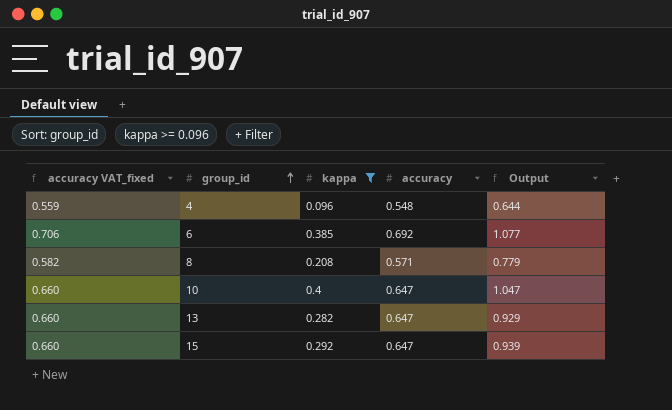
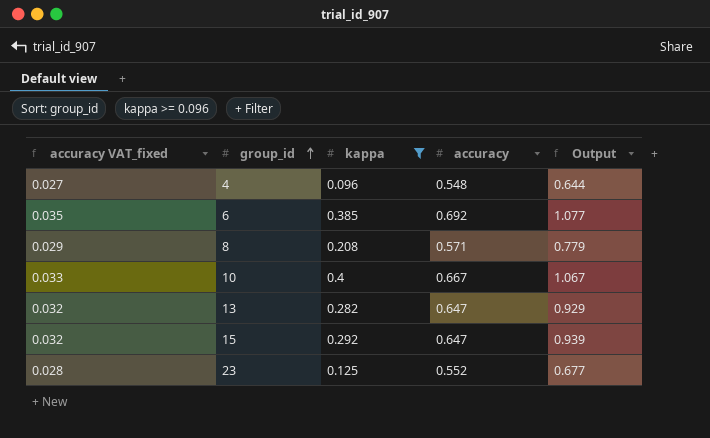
column accuracy VAT_fixed | formula: [accuracy] * 1.02 -> [accuracy] * 0.05
10 | accuracy: 0.647 -> 0.667
10 | Output: 1.047 -> 1.067
row 23: none -> 0.028 | 0.125 | 0.552 | 0.677

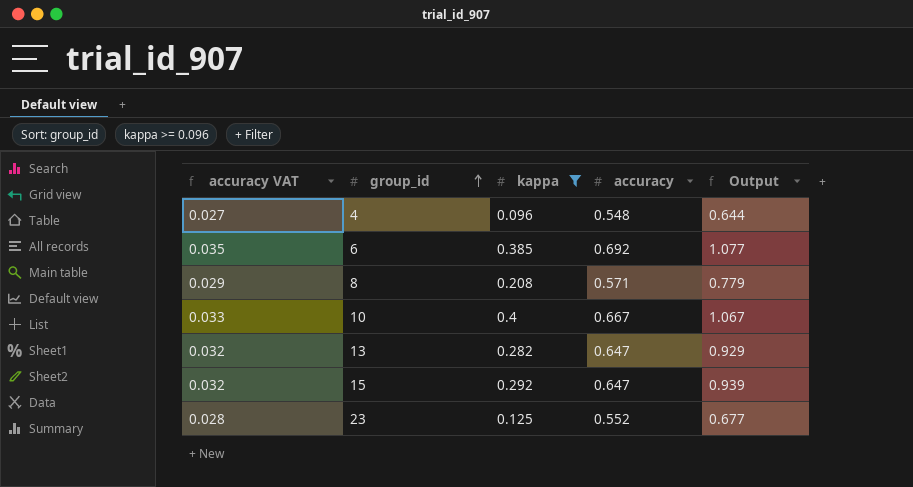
column name: accuracy VAT_fixed -> accuracy VAT

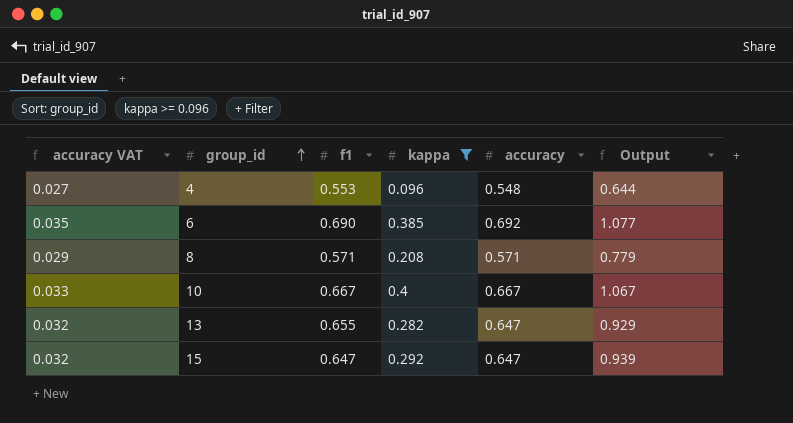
column f1 | position: none -> 3
row 23: 0.028 | 0.125 | 0.552 | 0.677 -> none

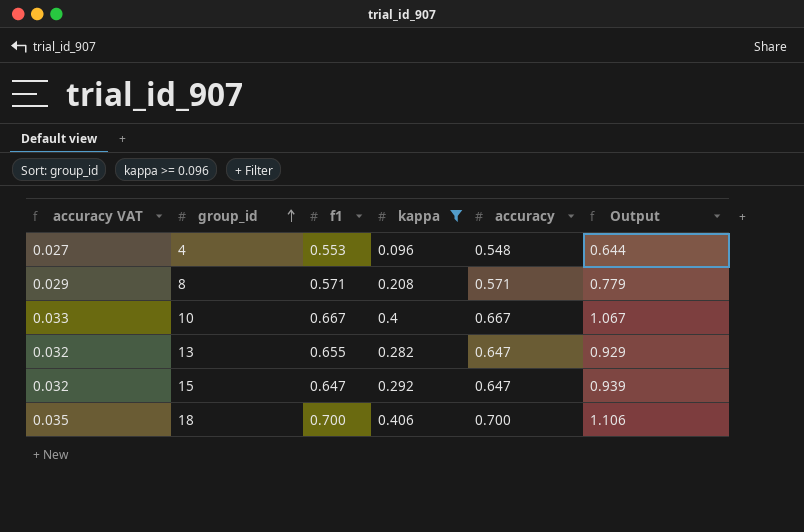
row 6: 0.035 | 0.690 | 0.385 | 0.692 | 1.077 -> none
row 18: none -> 0.035 | 0.700 | 0.406 | 0.700 | 1.106

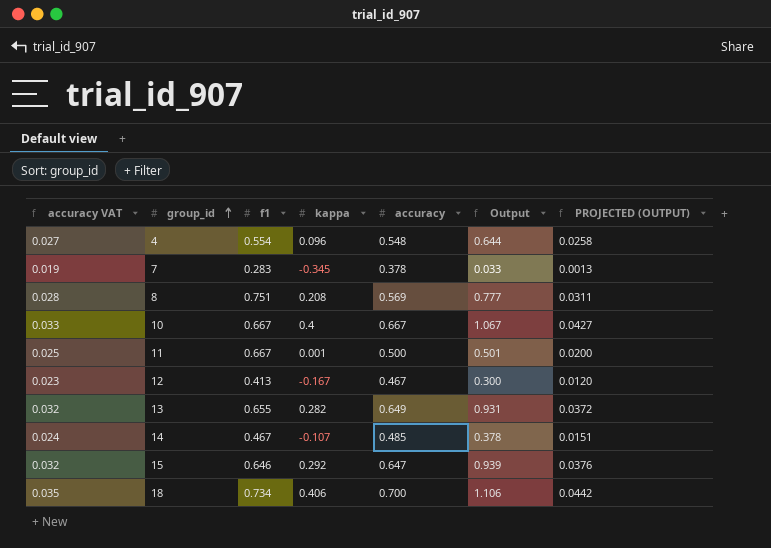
filter: kappa >= 0.096 -> none
column PROJECTED (OUTPUT) | formula: none -> [Output] * 0.04
4 | f1: 0.553 -> 0.554
8 | accuracy VAT: 0.029 -> 0.028
8 | f1: 0.571 -> 0.751
8 | accuracy: 0.571 -> 0.569
8 | Output: 0.779 -> 0.777
13 | accuracy: 0.647 -> 0.649
13 | Output: 0.929 -> 0.931
15 | f1: 0.647 -> 0.646
18 | f1: 0.700 -> 0.734

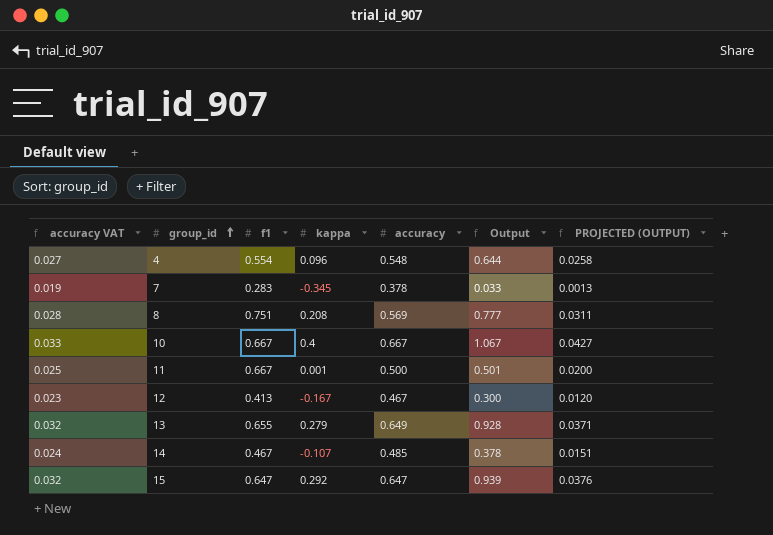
row 18: 0.035 | 0.734 | 0.406 | 0.700 | 1.106 | 0.0442 -> none
13 | kappa: 0.282 -> 0.279
13 | Output: 0.931 -> 0.928
13 | PROJECTED (OUTPUT): 0.0372 -> 0.0371
15 | f1: 0.646 -> 0.647

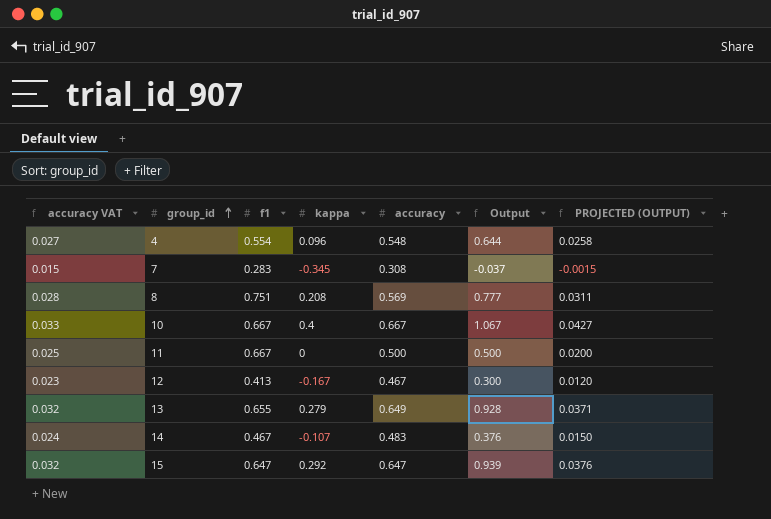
7 | accuracy VAT: 0.019 -> 0.015
7 | accuracy: 0.378 -> 0.308
7 | Output: 0.033 -> -0.037
7 | PROJECTED (OUTPUT): 0.0013 -> -0.0015
11 | kappa: 0.001 -> 0
11 | Output: 0.501 -> 0.500
14 | accuracy: 0.485 -> 0.483
14 | Output: 0.378 -> 0.376
14 | PROJECTED (OUTPUT): 0.0151 -> 0.0150

